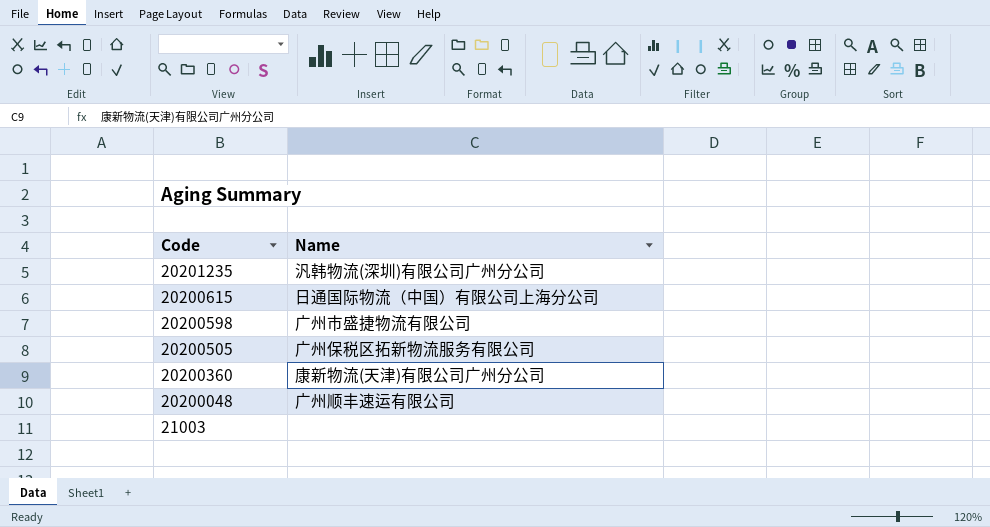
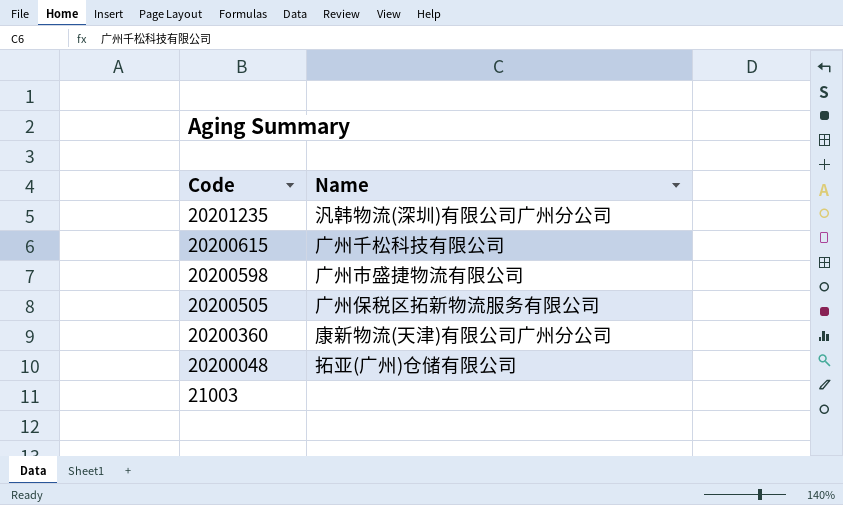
20200615 | Name: 日通国际物流（中国）有限公司上海分公司 -> 广州千松科技有限公司
20200048 | Name: 广州顺丰速运有限公司 -> 拓亚(广州)仓储有限公司

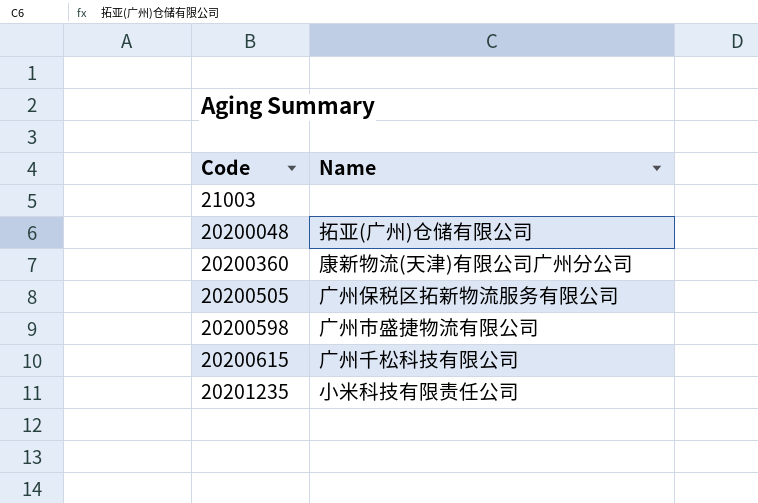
row order: Code descending -> Code ascending
20201235 | Name: 汎韩物流(深圳)有限公司广州分公司 -> 小米科技有限责任公司

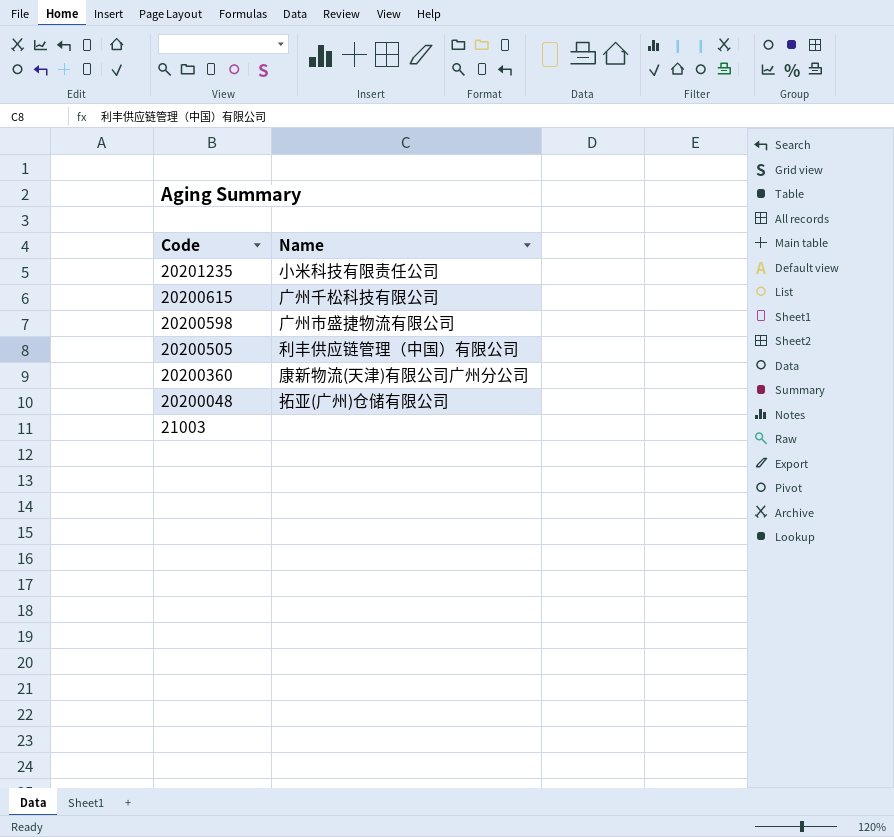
row order: Code ascending -> Code descending
20200505 | Name: 广州保税区拓新物流服务有限公司 -> 利丰供应链管理（中国）有限公司

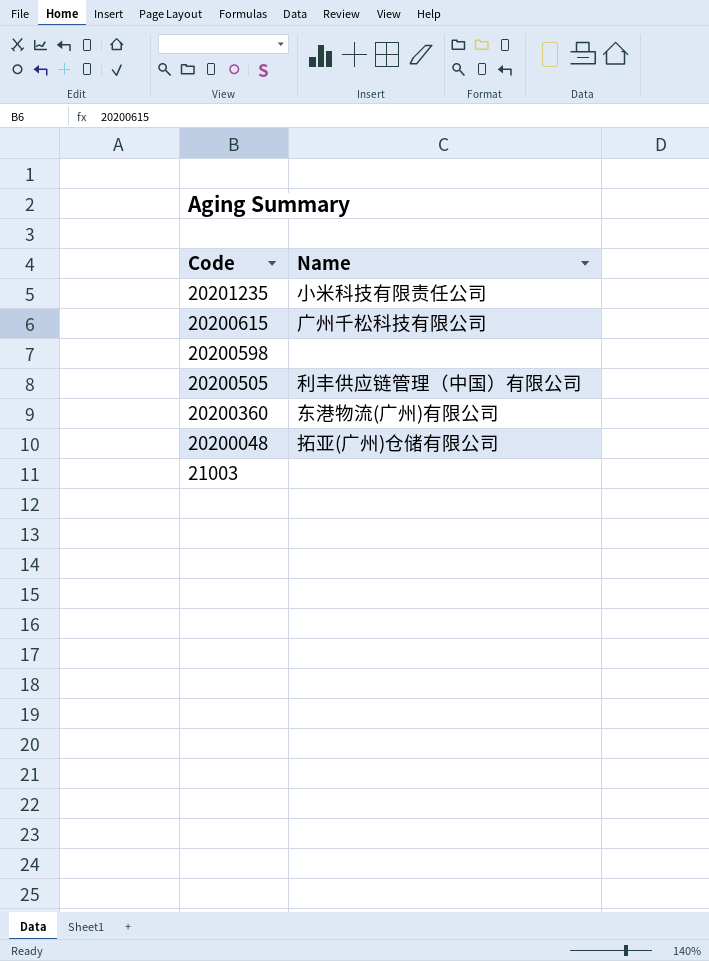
20200598 | Name: 广州市盛捷物流有限公司 -> none
20200360 | Name: 康新物流(天津)有限公司广州分公司 -> 东港物流(广州)有限公司

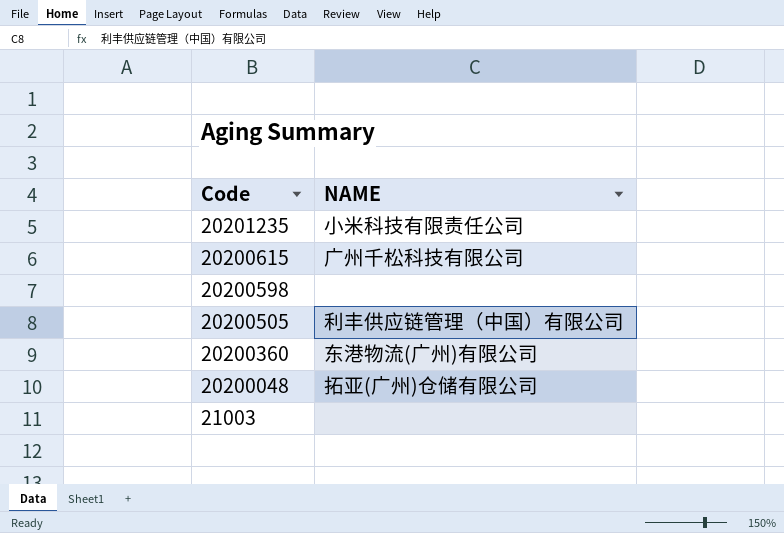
column name: Name -> NAME

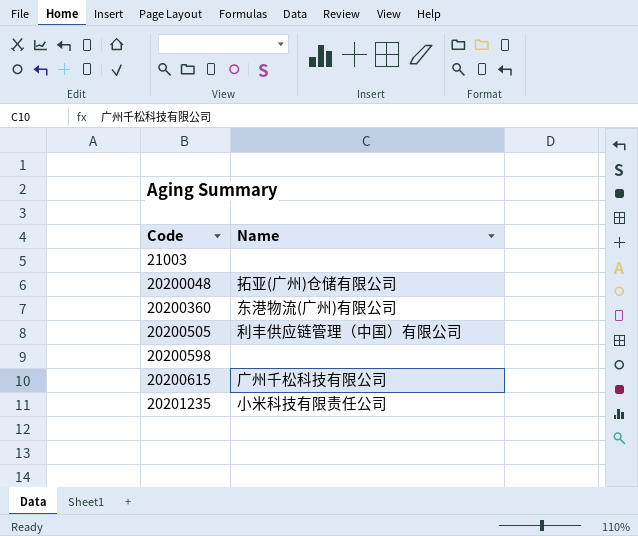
row order: Code descending -> Code ascending
column name: NAME -> Name

